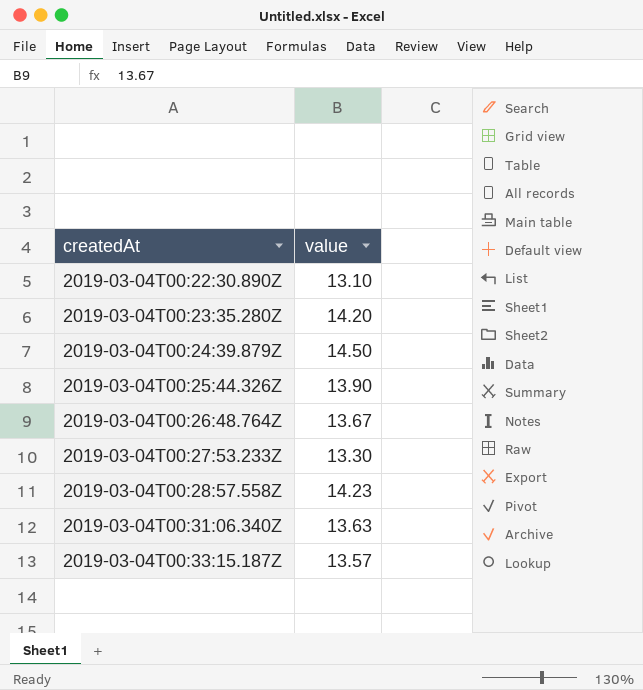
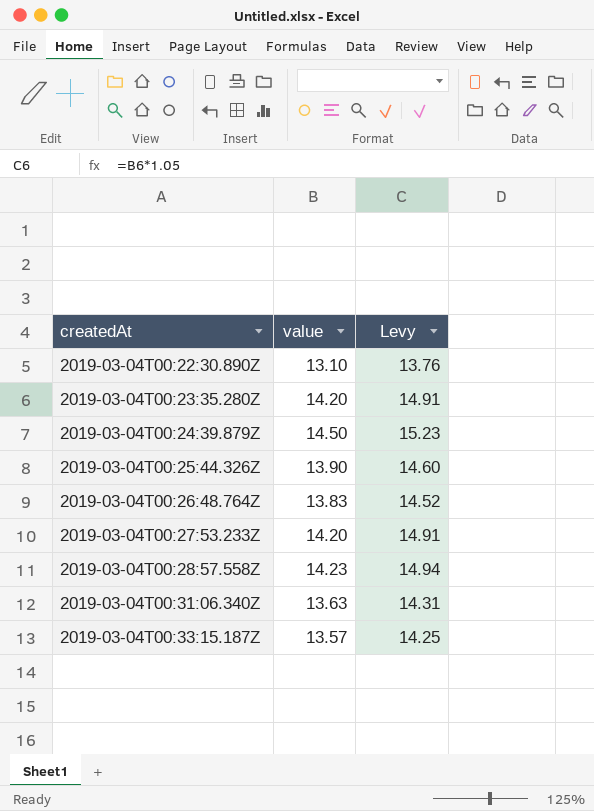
column Levy | formula: none -> [value] * 1.05
2019-03-04T00:26:48.764Z | value: 13.67 -> 13.83
2019-03-04T00:27:53.233Z | value: 13.30 -> 14.20

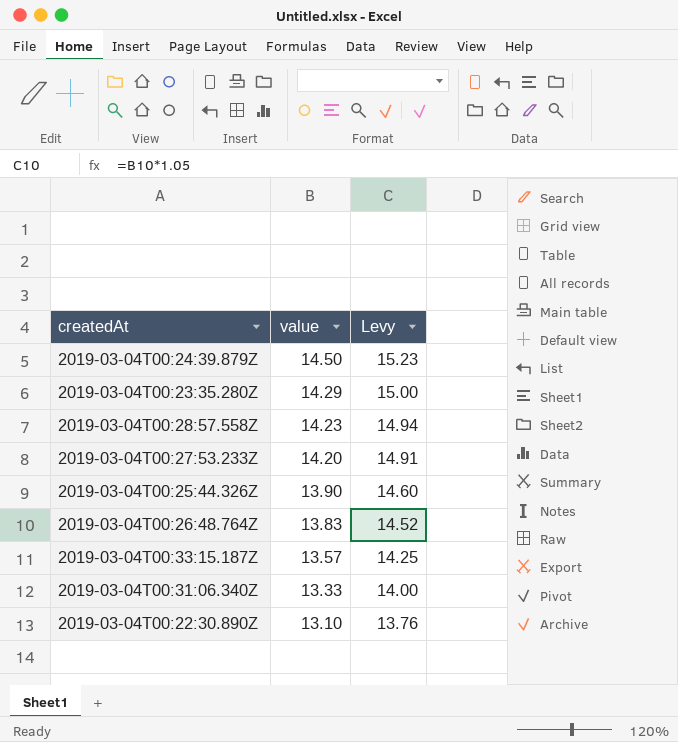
row order: createdAt ascending -> value descending
2019-03-04T00:23:35.280Z | value: 14.20 -> 14.29
2019-03-04T00:23:35.280Z | Levy: 14.91 -> 15.00
2019-03-04T00:31:06.340Z | value: 13.63 -> 13.33
2019-03-04T00:31:06.340Z | Levy: 14.31 -> 14.00

